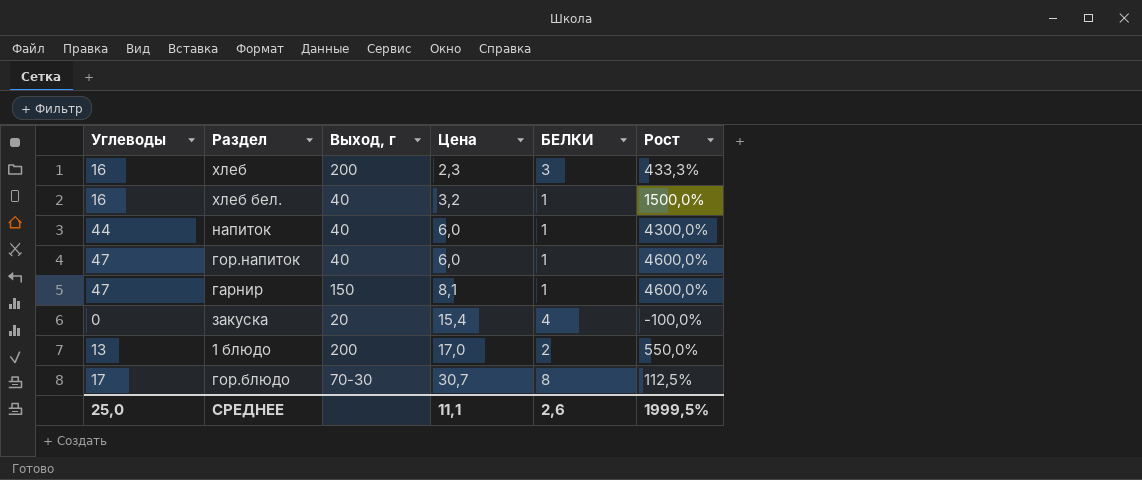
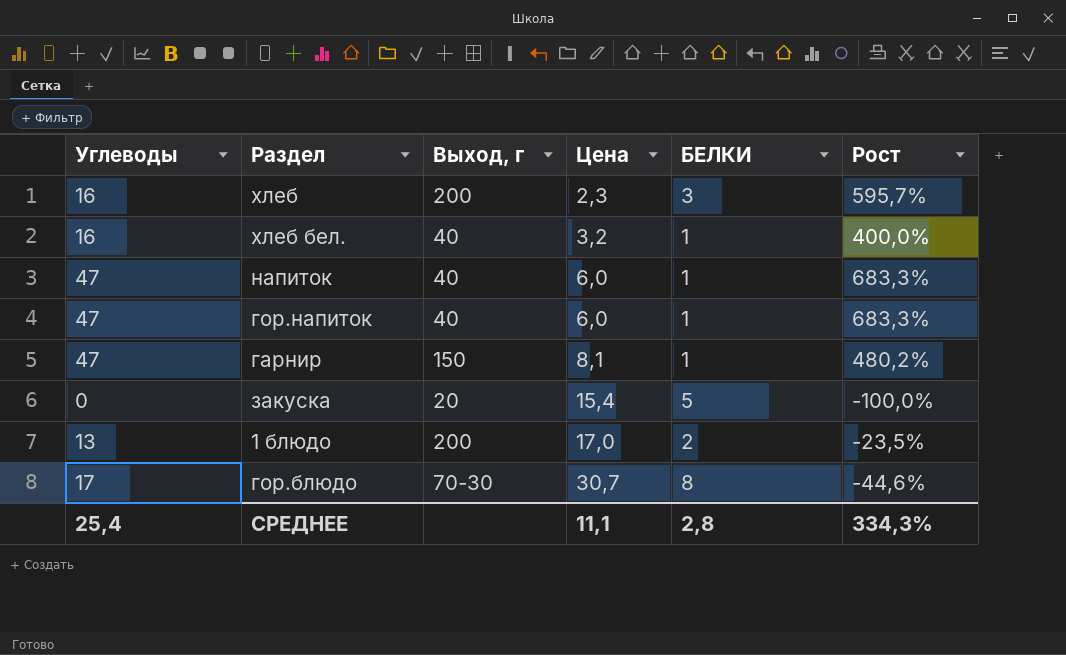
column Рост | formula: ([Углеводы] - [БЕЛКИ]) / [БЕЛКИ] -> ([Углеводы] - [Цена]) / [Цена]
напиток | Углеводы: 44 -> 47
закуска | БЕЛКИ: 4 -> 5
СРЕДНЕЕ | Углеводы: 25,0 -> 25,4
СРЕДНЕЕ | БЕЛКИ: 2,6 -> 2,8
СРЕДНЕЕ | Рост: 1999,5% -> 334,3%

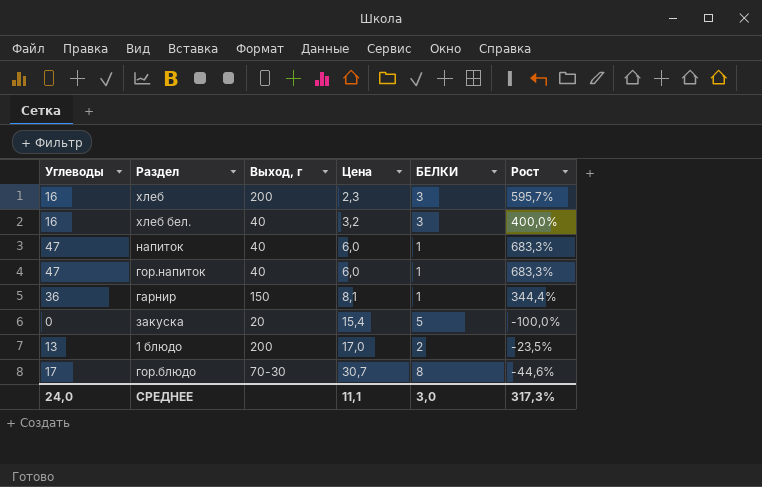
хлеб бел. | БЕЛКИ: 1 -> 3
гарнир | Углеводы: 47 -> 36
гарнир | Рост: 480,2% -> 344,4%
СРЕДНЕЕ | Углеводы: 25,4 -> 24,0
СРЕДНЕЕ | БЕЛКИ: 2,8 -> 3,0
СРЕДНЕЕ | Рост: 334,3% -> 317,3%

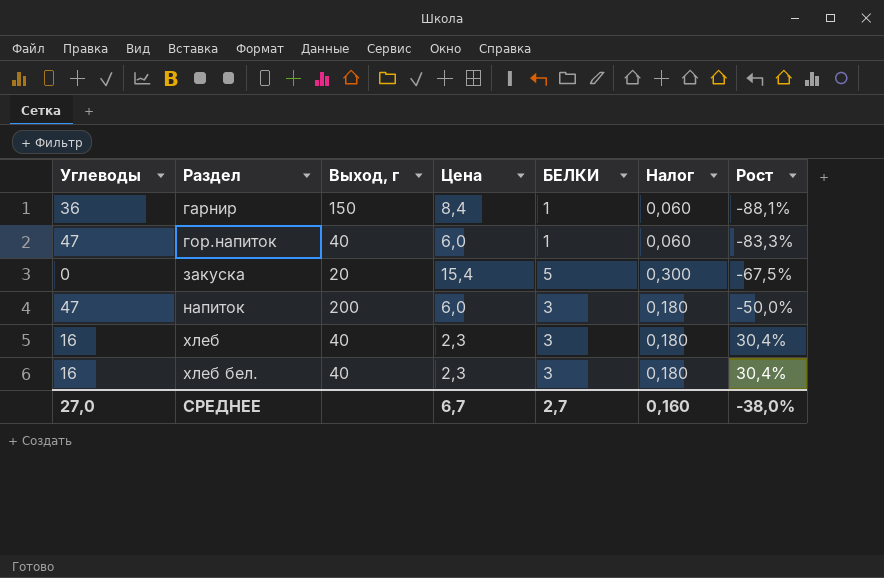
row order: Цена ascending -> Раздел ascending
column Налог | formula: none -> [БЕЛКИ] * 0,06
column Рост | formula: ([Углеводы] - [Цена]) / [Цена] -> ([БЕЛКИ] - [Цена]) / [Цена]
row 1 блюдо: 13 | 200 | 17,0 | 2 | -23,5% -> none
row гор.блюдо: 17 | 70-30 | 30,7 | 8 | -44,6% -> none
гарнир | Цена: 8,1 -> 8,4
напиток | Выход, г: 40 -> 200
напиток | БЕЛКИ: 1 -> 3
хлеб | Выход, г: 200 -> 40
хлеб бел. | Цена: 3,2 -> 2,3
СРЕДНЕЕ | Углеводы: 24,0 -> 27,0
СРЕДНЕЕ | Цена: 11,1 -> 6,7
СРЕДНЕЕ | БЕЛКИ: 3,0 -> 2,7
СРЕДНЕЕ | Рост: 317,3% -> -38,0%

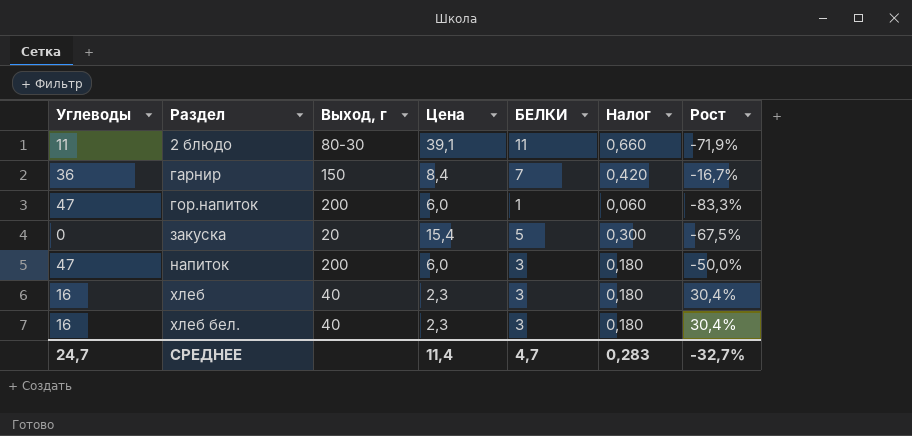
row 2 блюдо: none -> 11 | 80-30 | 39,1 | 11 | 0,660 | -71,9%
гарнир | БЕЛКИ: 1 -> 7
гарнир | Налог: 0,060 -> 0,420
гарнир | Рост: -88,1% -> -16,7%
гор.напиток | Выход, г: 40 -> 200
СРЕДНЕЕ | Углеводы: 27,0 -> 24,7
СРЕДНЕЕ | Цена: 6,7 -> 11,4
СРЕДНЕЕ | БЕЛКИ: 2,7 -> 4,7
СРЕДНЕЕ | Налог: 0,160 -> 0,283
СРЕДНЕЕ | Рост: -38,0% -> -32,7%

